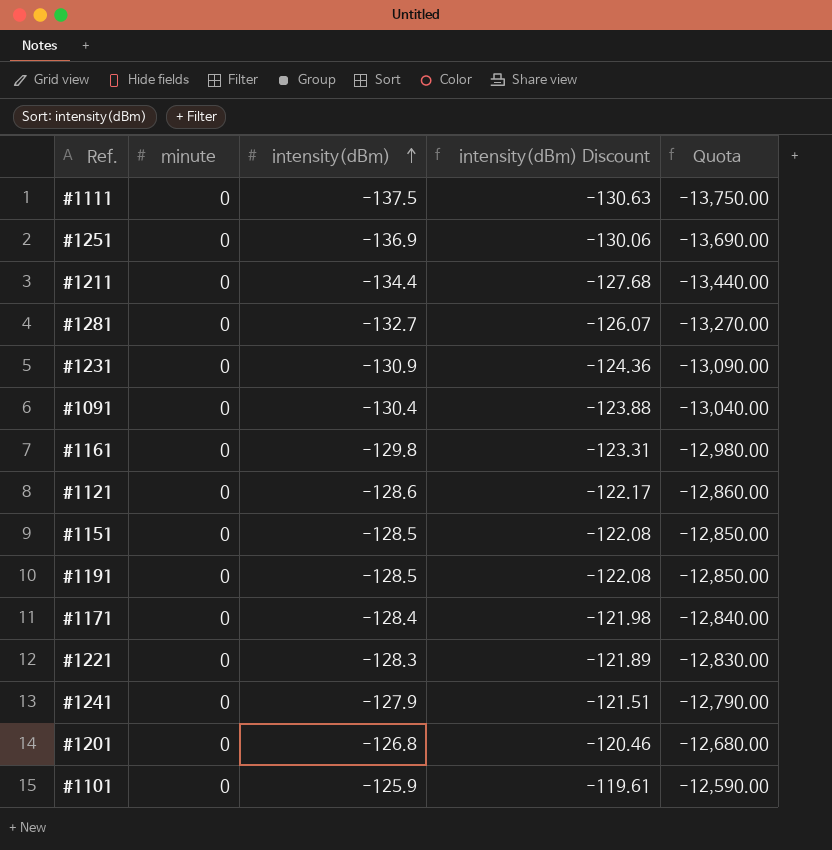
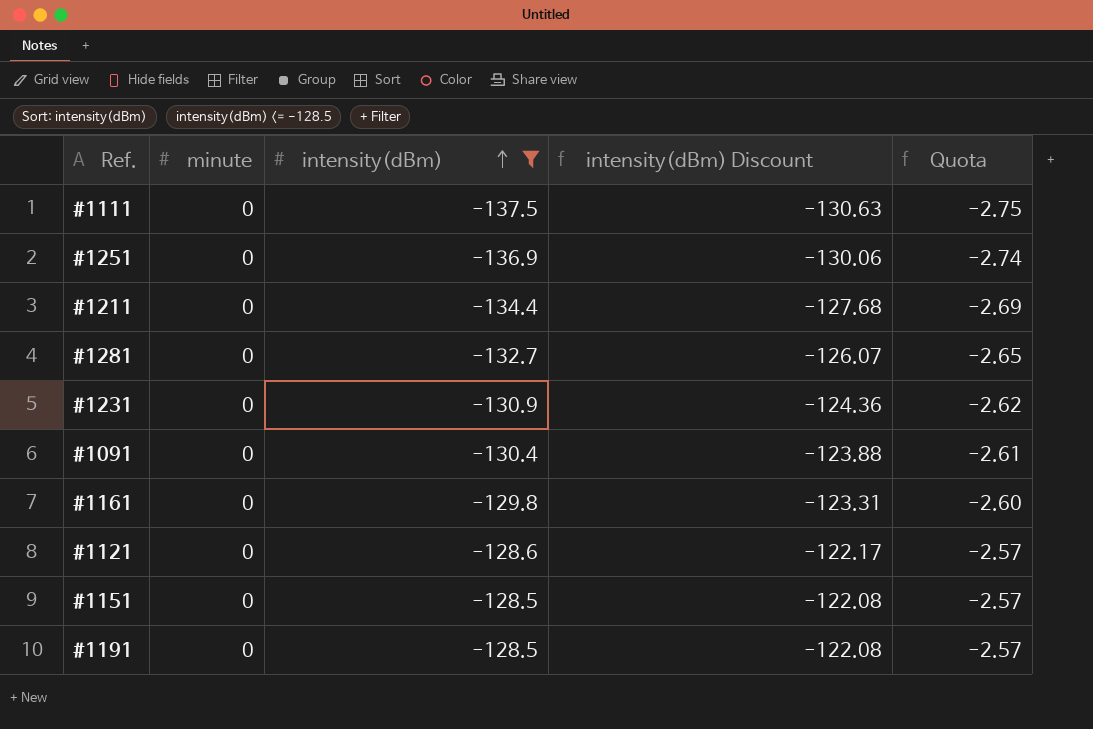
filter: none -> intensity(dBm) <= -128.5
column Quota | formula: [intensity(dBm)] * 100 -> [intensity(dBm)] * 0.02

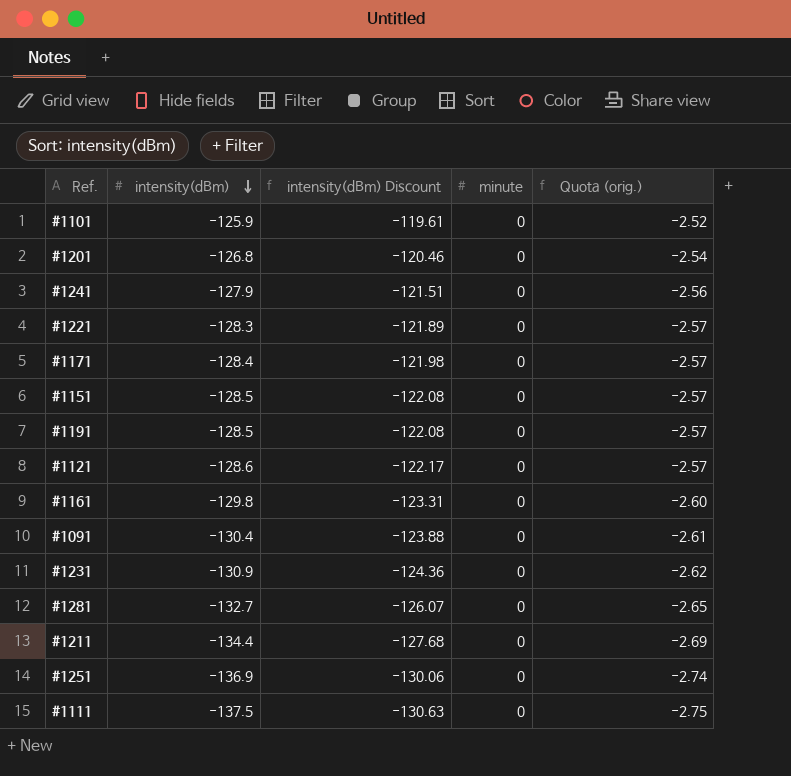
filter: intensity(dBm) <= -128.5 -> none
row order: intensity(dBm) ascending -> intensity(dBm) descending
column minute | position: 2 -> 4
column name: Quota -> Quota (orig.)

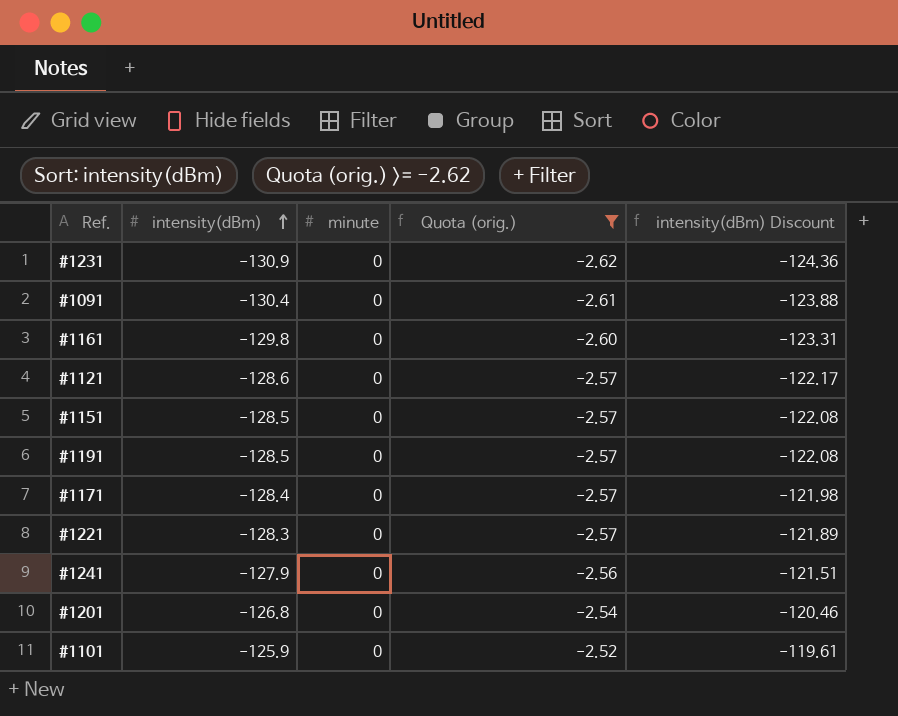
filter: none -> Quota (orig.) >= -2.62
row order: intensity(dBm) descending -> intensity(dBm) ascending
column intensity(dBm) Discount | position: 3 -> 5

